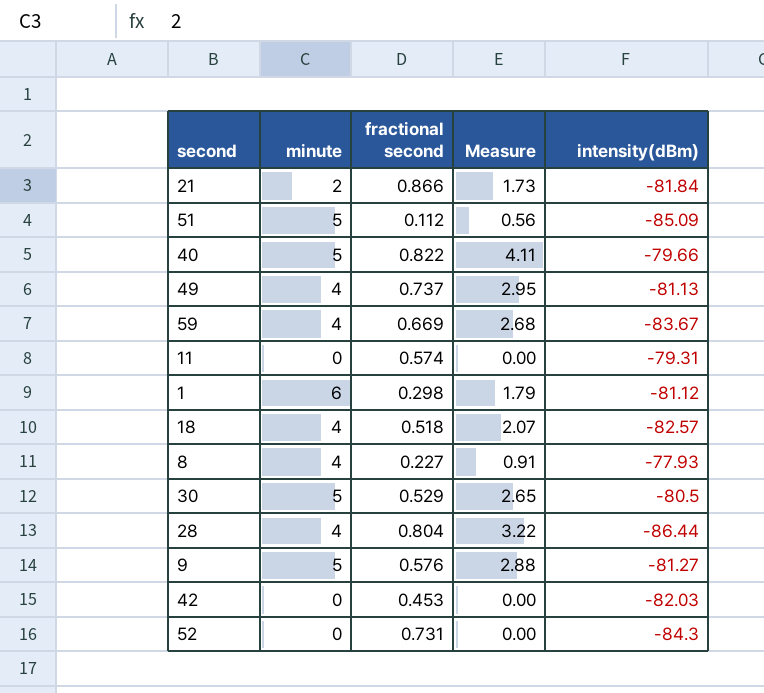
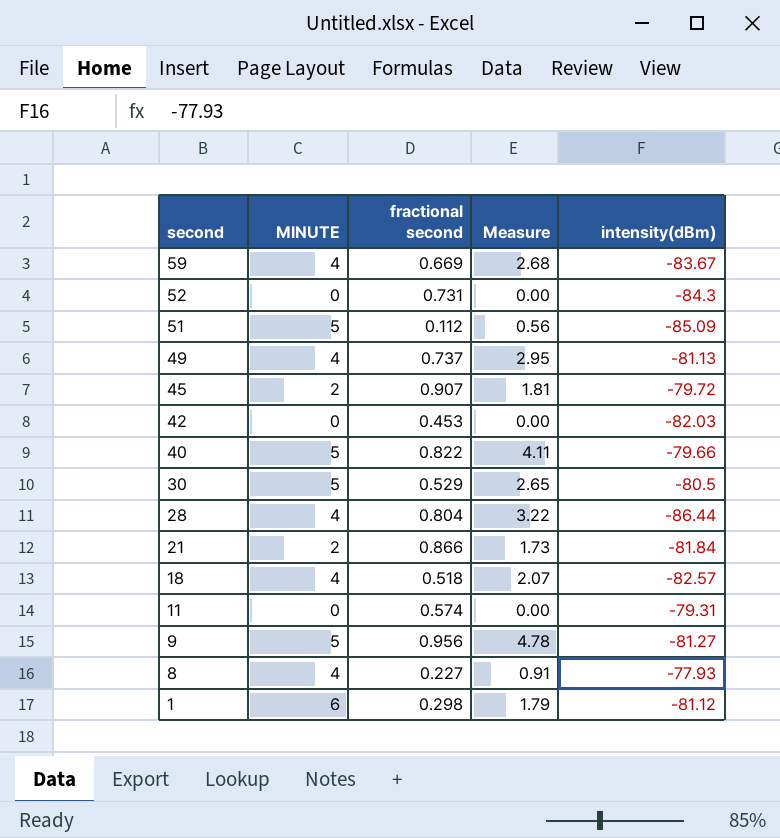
row order: none -> second descending
column name: minute -> MINUTE
row 45: none -> 2 | 0.907 | 1.81 | -79.72
9 | fractional second: 0.576 -> 0.956
9 | Measure: 2.88 -> 4.78

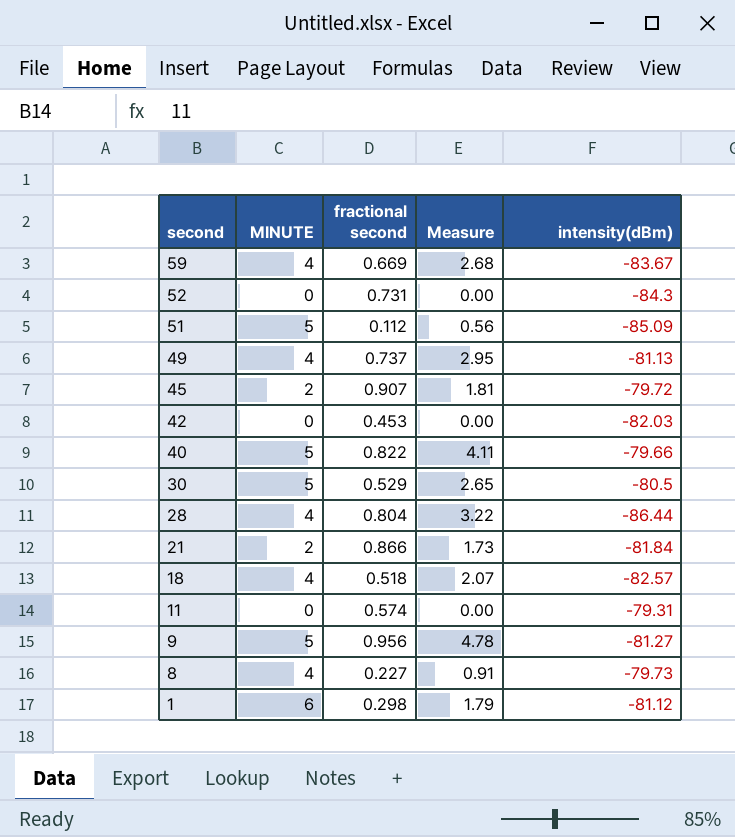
8 | intensity(dBm): -77.93 -> -79.73

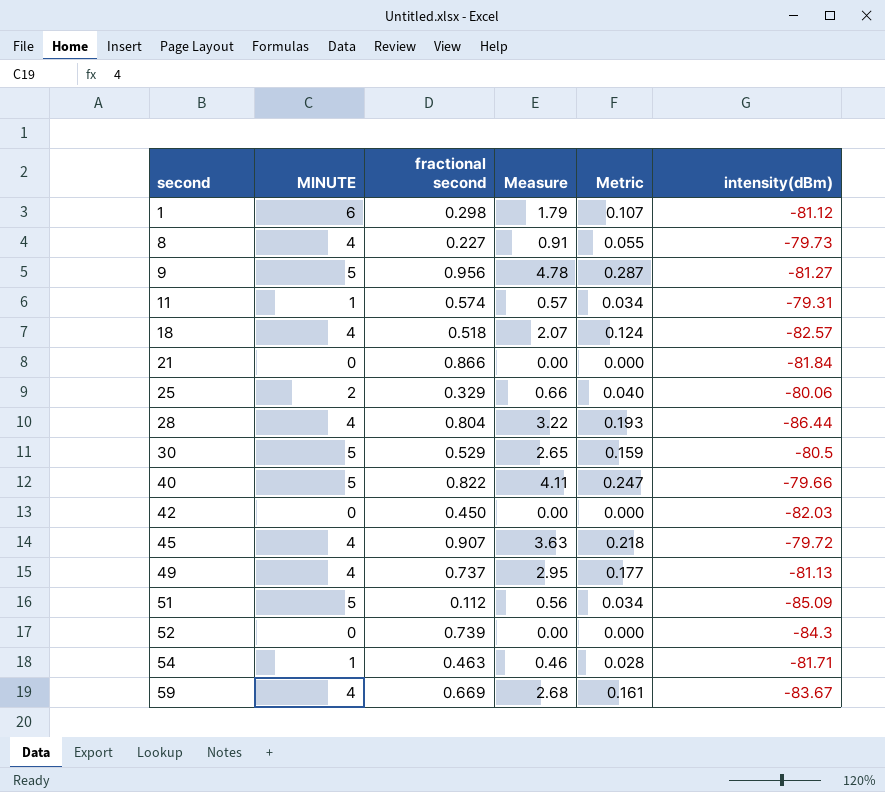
row order: second descending -> second ascending
column Metric | formula: none -> [Measure] * 0.06
11 | MINUTE: 0 -> 1
11 | Measure: 0.00 -> 0.57
21 | MINUTE: 2 -> 0
21 | Measure: 1.73 -> 0.00
row 25: none -> 2 | 0.329 | 0.66 | 0.040 | -80.06
42 | fractional second: 0.453 -> 0.450
45 | MINUTE: 2 -> 4
45 | Measure: 1.81 -> 3.63
52 | fractional second: 0.731 -> 0.739
row 54: none -> 1 | 0.463 | 0.46 | 0.028 | -81.71

